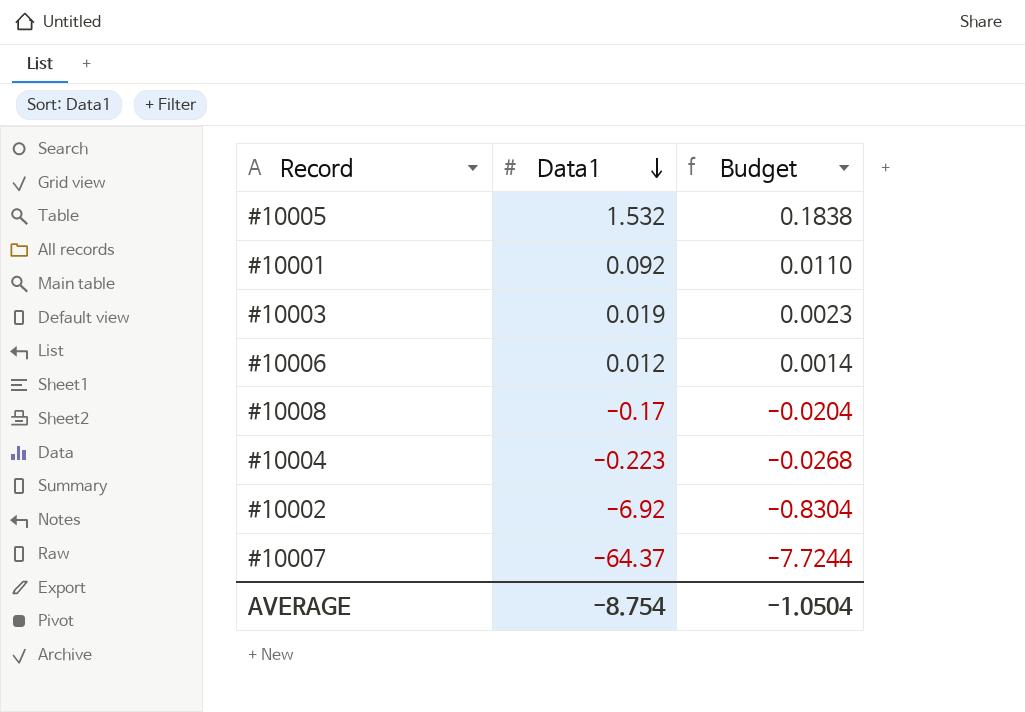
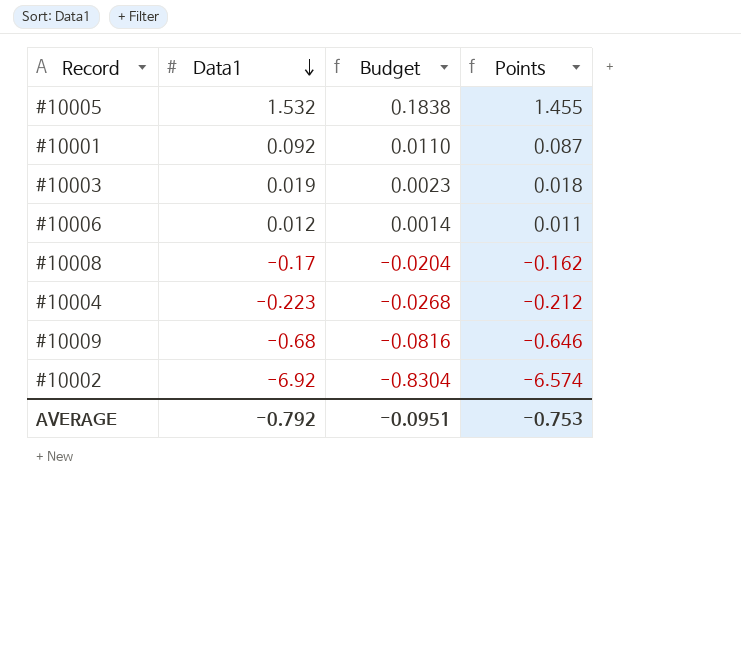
column Points | formula: none -> [Data1] * 0.95
row #10007: -64.37 | -7.7244 -> none
row #10009: none -> -0.68 | -0.0816 | -0.646
AVERAGE | Data1: -8.754 -> -0.792
AVERAGE | Budget: -1.0504 -> -0.0951

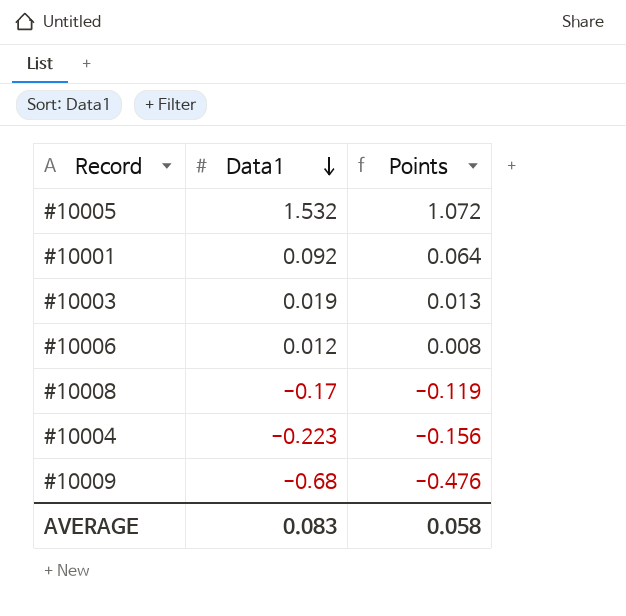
column Budget | formula: [Data1] * 0.12 -> none
column Points | formula: [Data1] * 0.95 -> [Data1] * 0.7
row #10002: -6.92 | -0.8304 | -6.574 -> none
AVERAGE | Data1: -0.792 -> 0.083
AVERAGE | Points: -0.753 -> 0.058

